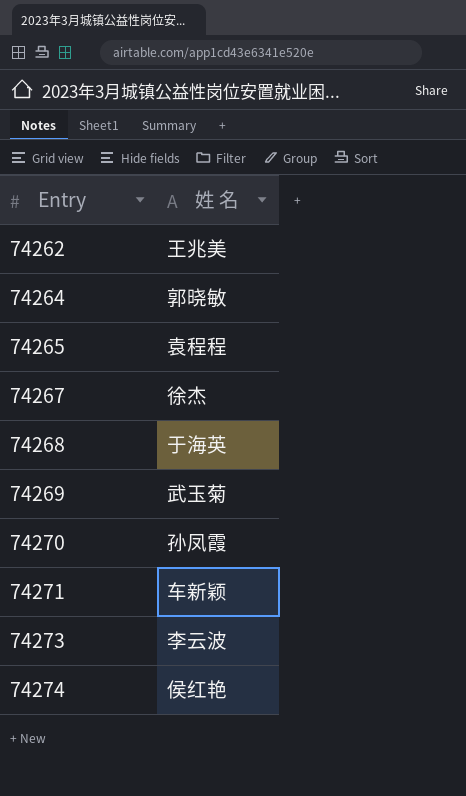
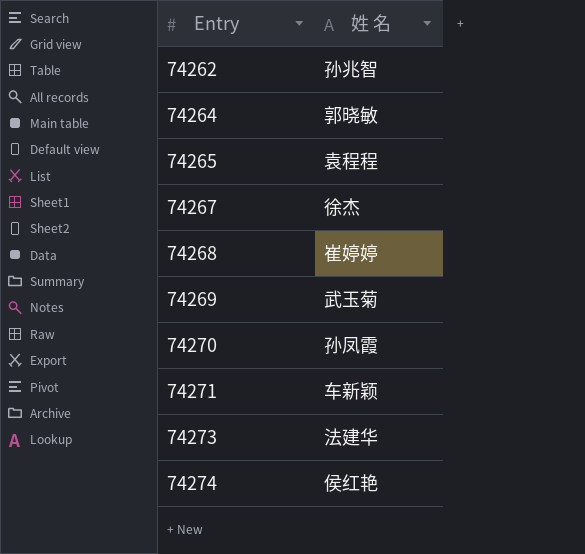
74262 | 姓 名: 王兆美 -> 孙兆智
74268 | 姓 名: 于海英 -> 崔婷婷
74273 | 姓 名: 李云波 -> 法建华

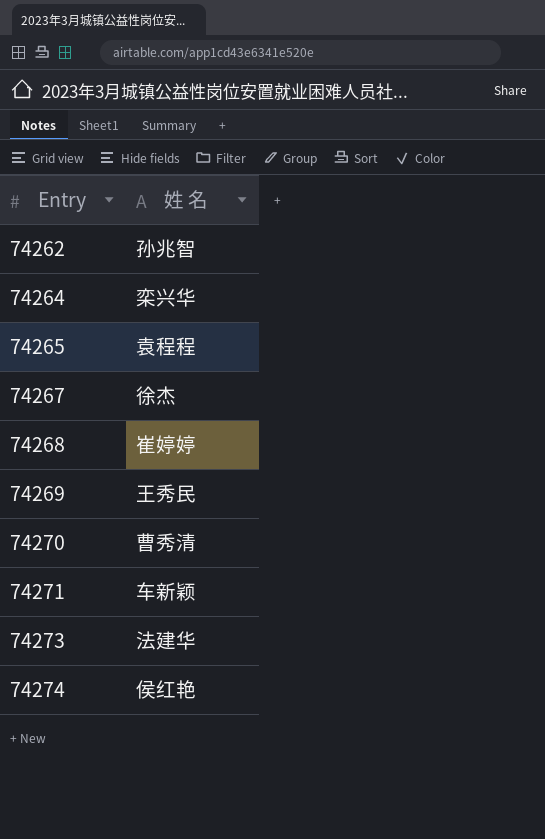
74264 | 姓 名: 郭晓敏 -> 栾兴华
74269 | 姓 名: 武玉菊 -> 王秀民
74270 | 姓 名: 孙凤霞 -> 曹秀清

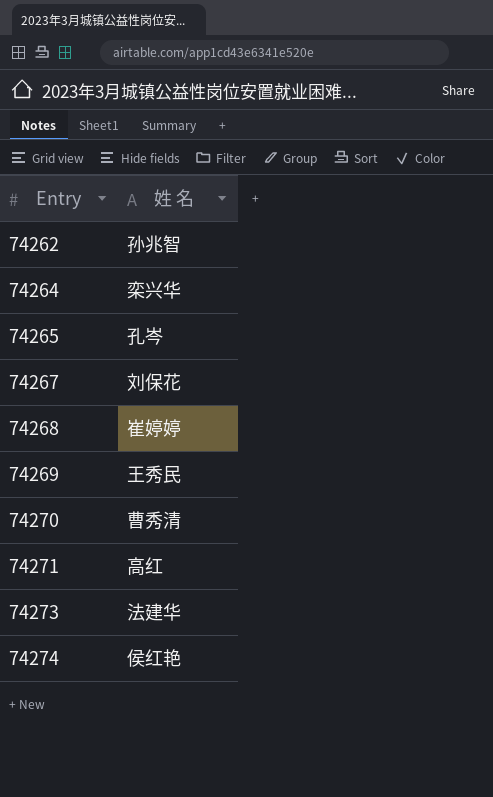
74265 | 姓 名: 袁程程 -> 孔岑
74267 | 姓 名: 徐杰 -> 刘保花
74271 | 姓 名: 车新颖 -> 高红

